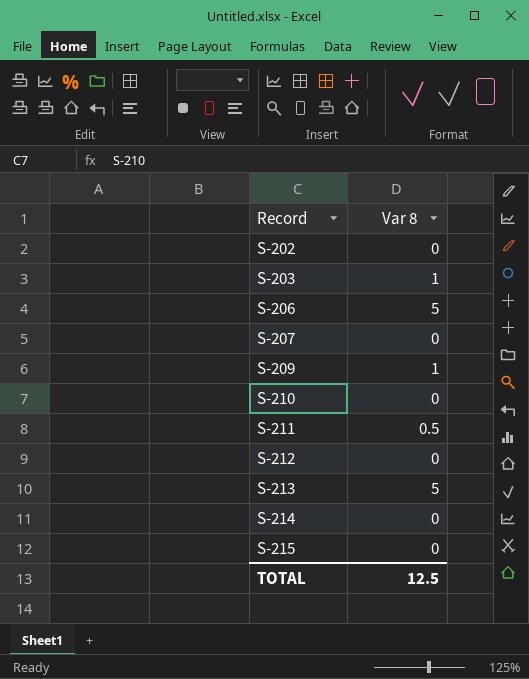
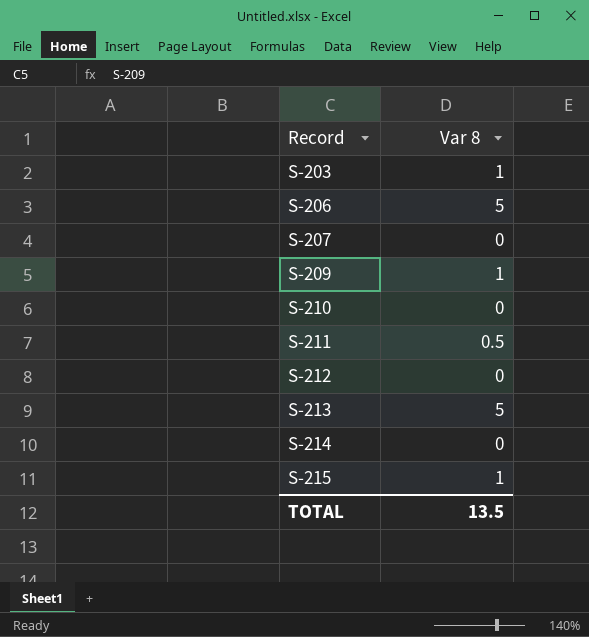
row S-202: 0 -> none
S-215 | Var 8: 0 -> 1
TOTAL | Var 8: 12.5 -> 13.5

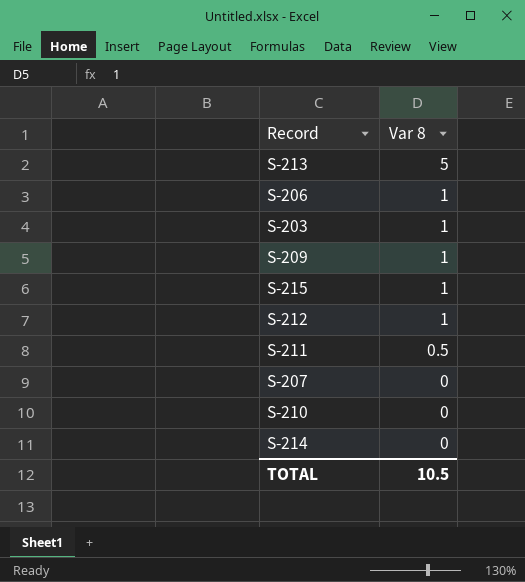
row order: Record ascending -> Var 8 descending
S-206 | Var 8: 5 -> 1
S-212 | Var 8: 0 -> 1
TOTAL | Var 8: 13.5 -> 10.5

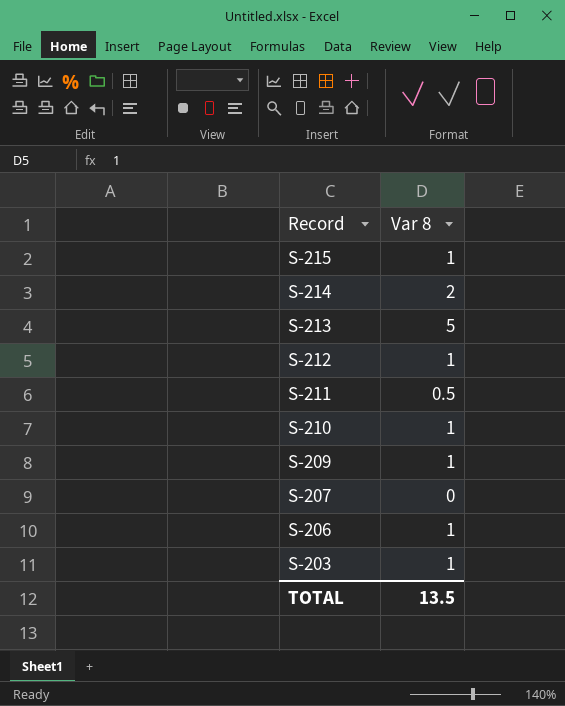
row order: Var 8 descending -> Record descending
S-214 | Var 8: 0 -> 2
S-210 | Var 8: 0 -> 1
TOTAL | Var 8: 10.5 -> 13.5

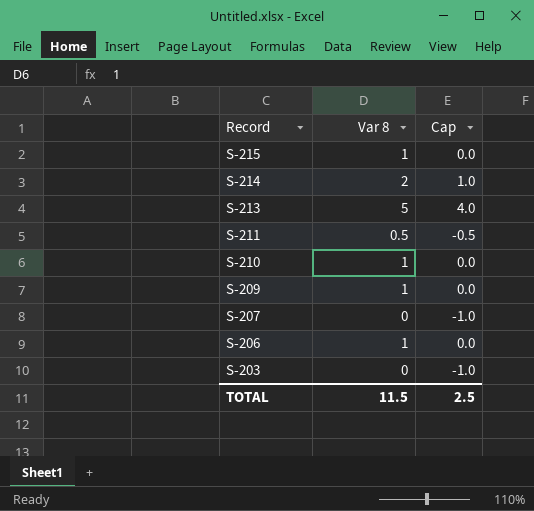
column Cap | formula: none -> [Var 8] - 1
row S-212: 1 -> none
S-203 | Var 8: 1 -> 0
TOTAL | Var 8: 13.5 -> 11.5

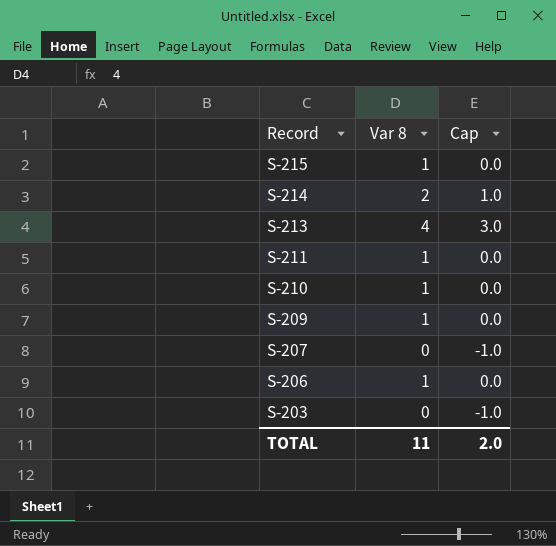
S-213 | Var 8: 5 -> 4
S-213 | Cap: 4.0 -> 3.0
S-211 | Var 8: 0.5 -> 1
S-211 | Cap: -0.5 -> 0.0
TOTAL | Var 8: 11.5 -> 11
TOTAL | Cap: 2.5 -> 2.0

